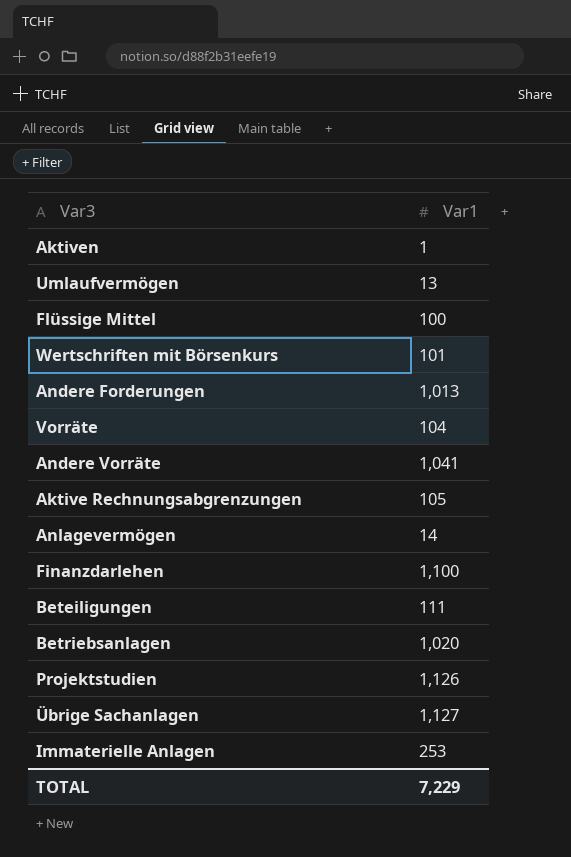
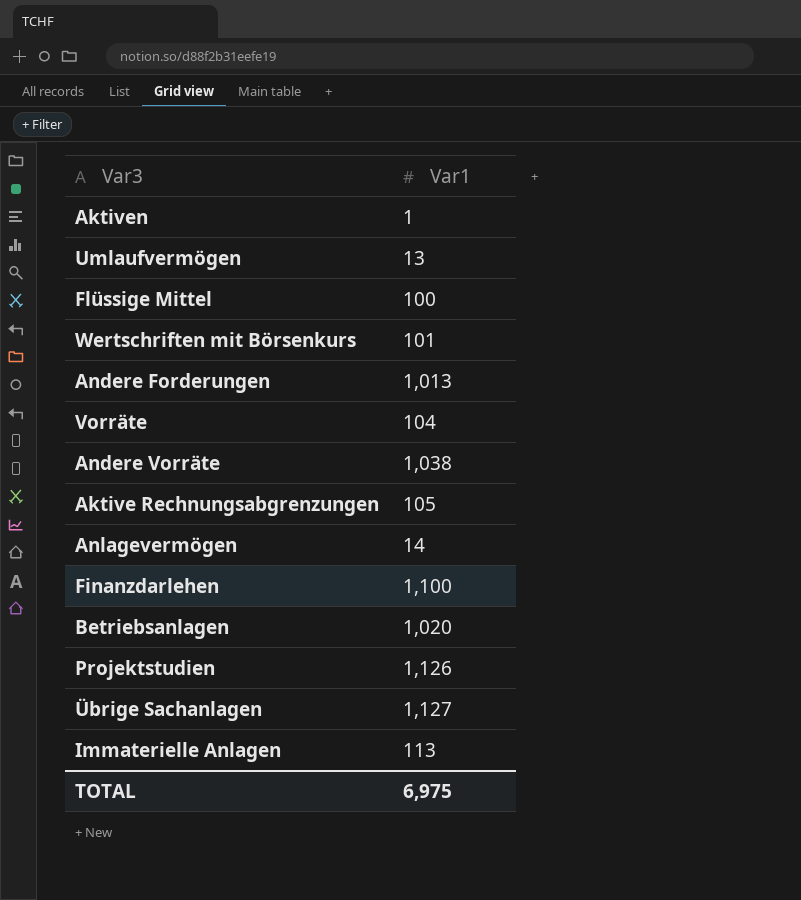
row Beteiligungen: 111 -> none
Andere Vorräte | Var1: 1,041 -> 1,038
Immaterielle Anlagen | Var1: 253 -> 113
TOTAL | Var1: 7,229 -> 6,975

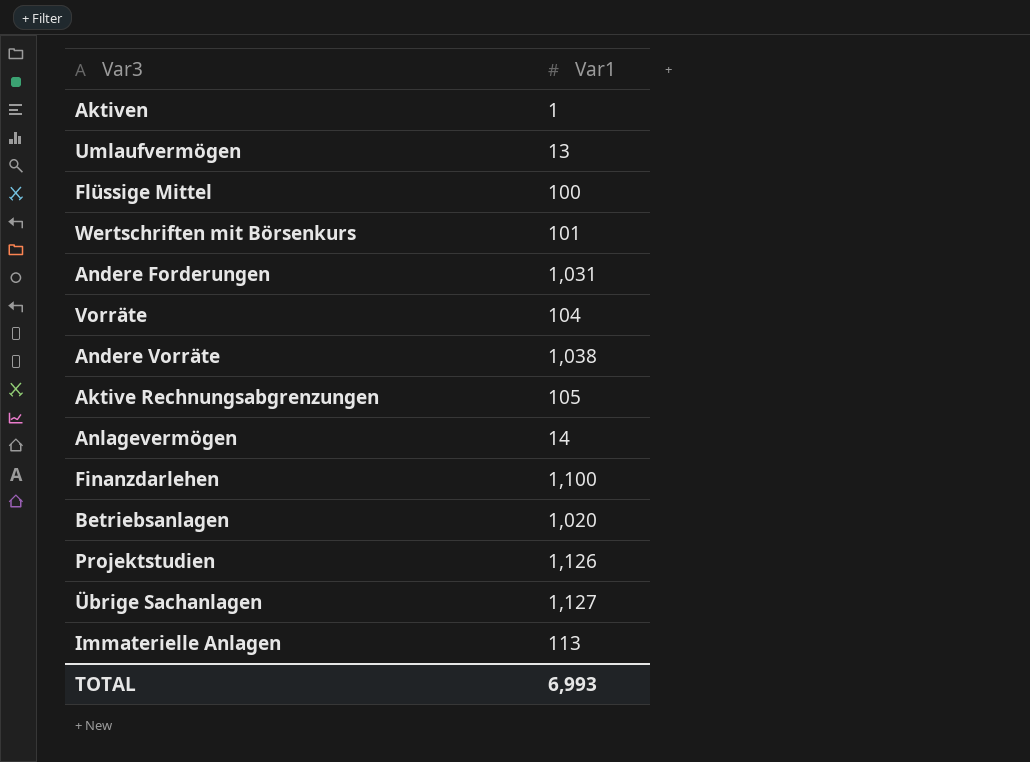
Andere Forderungen | Var1: 1,013 -> 1,031
TOTAL | Var1: 6,975 -> 6,993

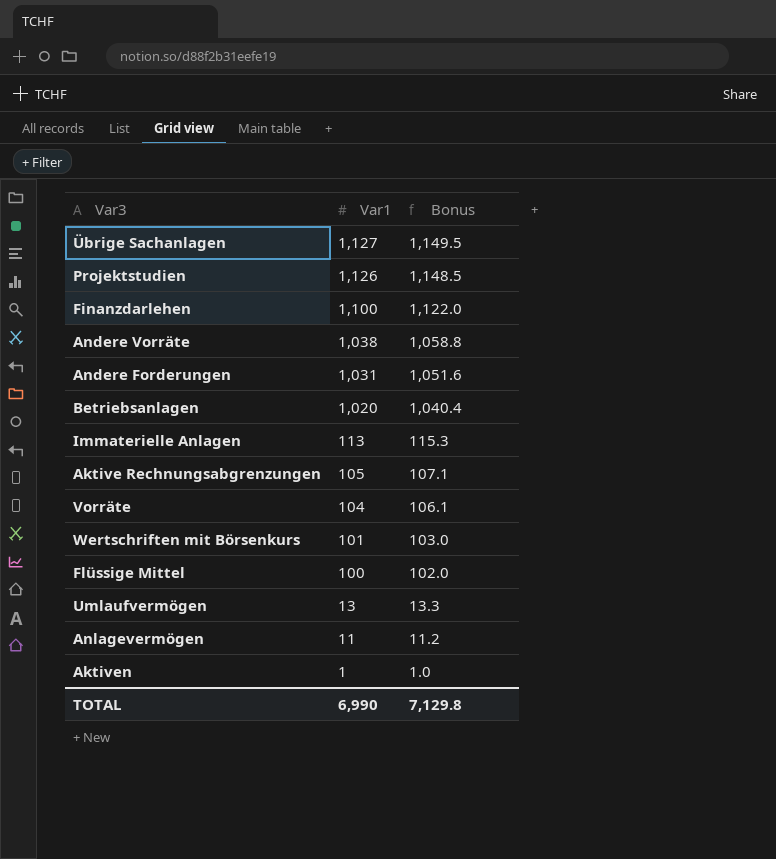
row order: none -> Var1 descending
column Bonus | formula: none -> [Var1] * 1.02
Anlagevermögen | Var1: 14 -> 11
TOTAL | Var1: 6,993 -> 6,990

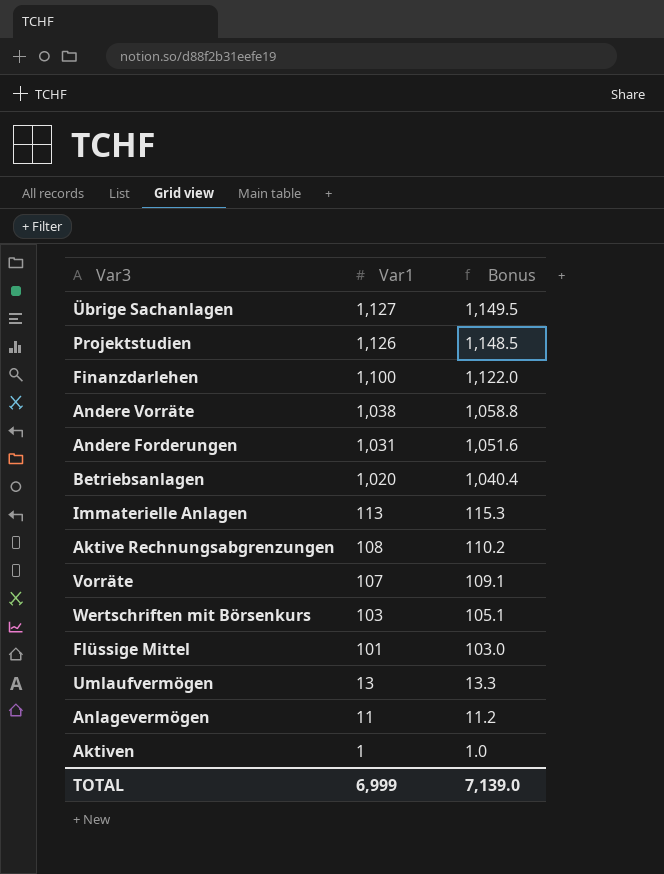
Aktive Rechnungsabgrenzungen | Var1: 105 -> 108
Aktive Rechnungsabgrenzungen | Bonus: 107.1 -> 110.2
Vorräte | Var1: 104 -> 107
Vorräte | Bonus: 106.1 -> 109.1
Wertschriften mit Börsenkurs | Var1: 101 -> 103
Wertschriften mit Börsenkurs | Bonus: 103.0 -> 105.1
Flüssige Mittel | Var1: 100 -> 101
Flüssige Mittel | Bonus: 102.0 -> 103.0
TOTAL | Var1: 6,990 -> 6,999
TOTAL | Bonus: 7,129.8 -> 7,139.0

